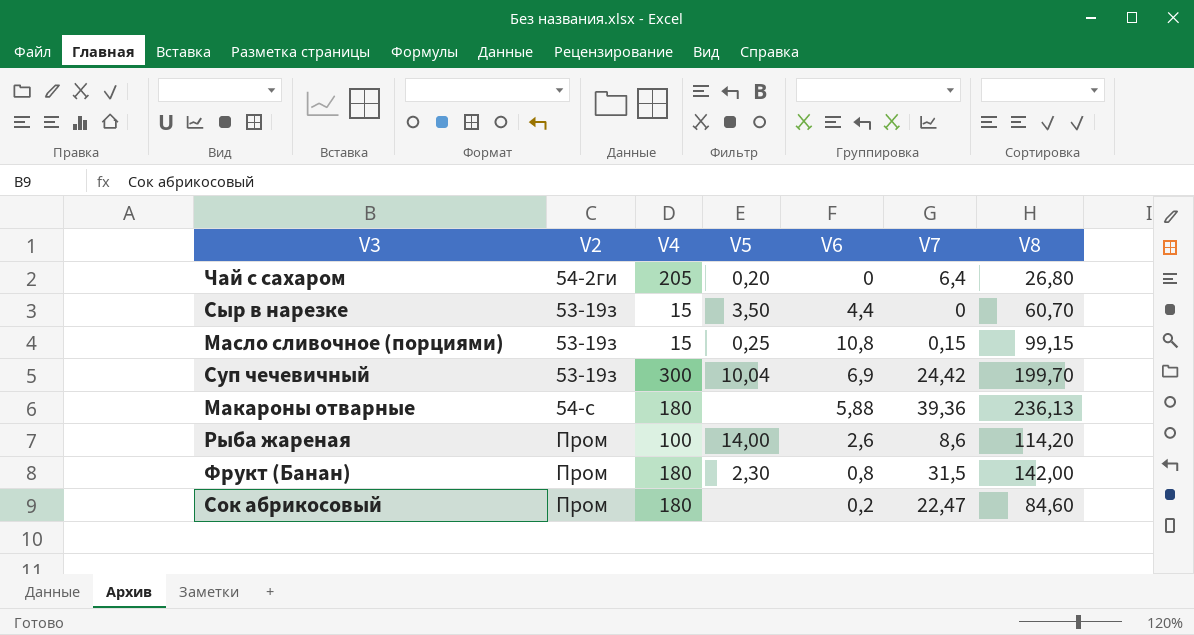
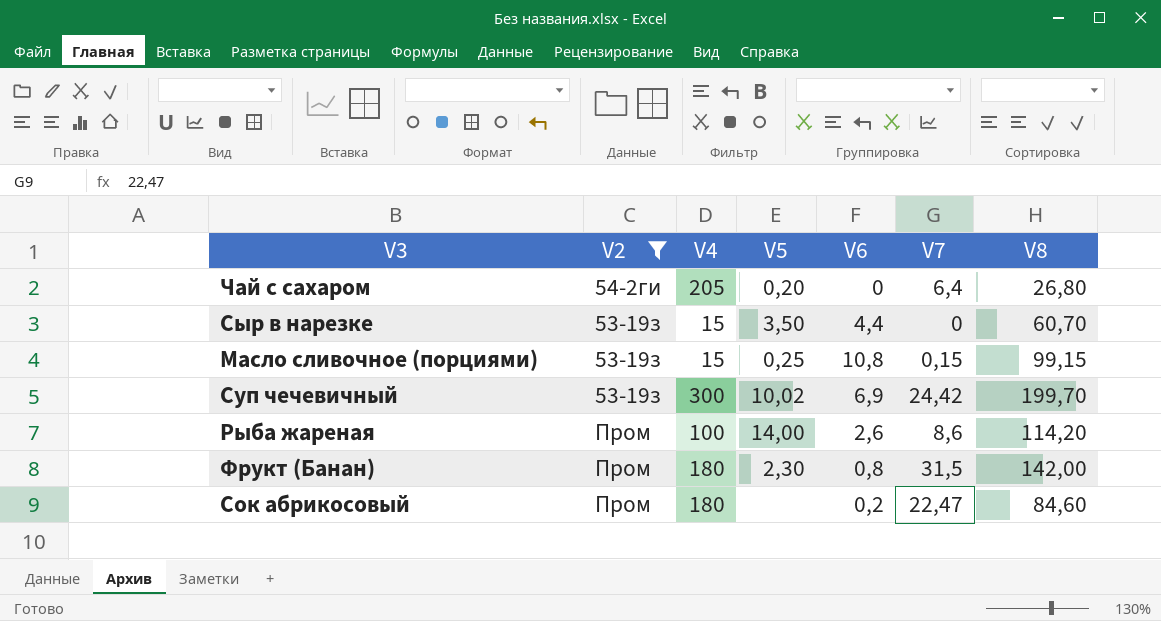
filter: none -> V2 != 54-с
Суп чечевичный | V5: 10,04 -> 10,02

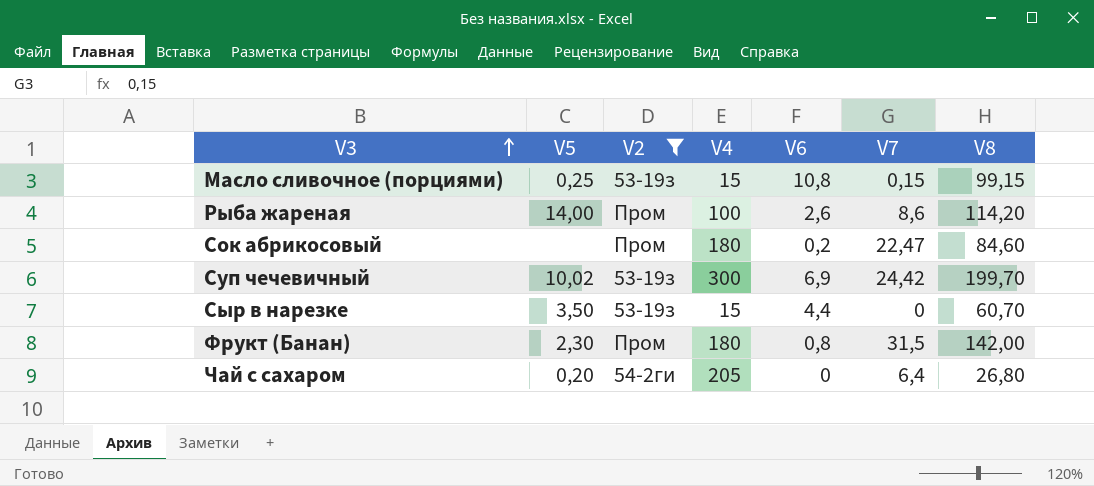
row order: none -> V3 ascending
column V5 | position: 4 -> 2

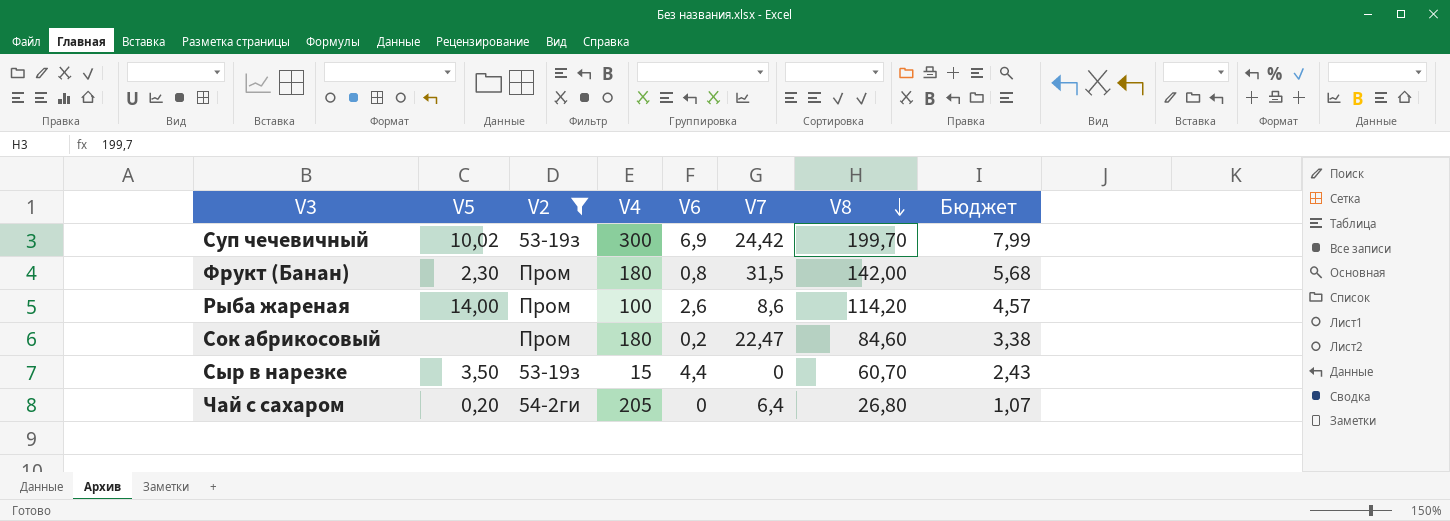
row order: V3 ascending -> V8 descending
column Бюджет | formula: none -> [V8] * 0,04
row Масло сливочное (порциями): 0,25 | 53-19з | 15 | 10,8 | 0,15 | 99,15 -> none

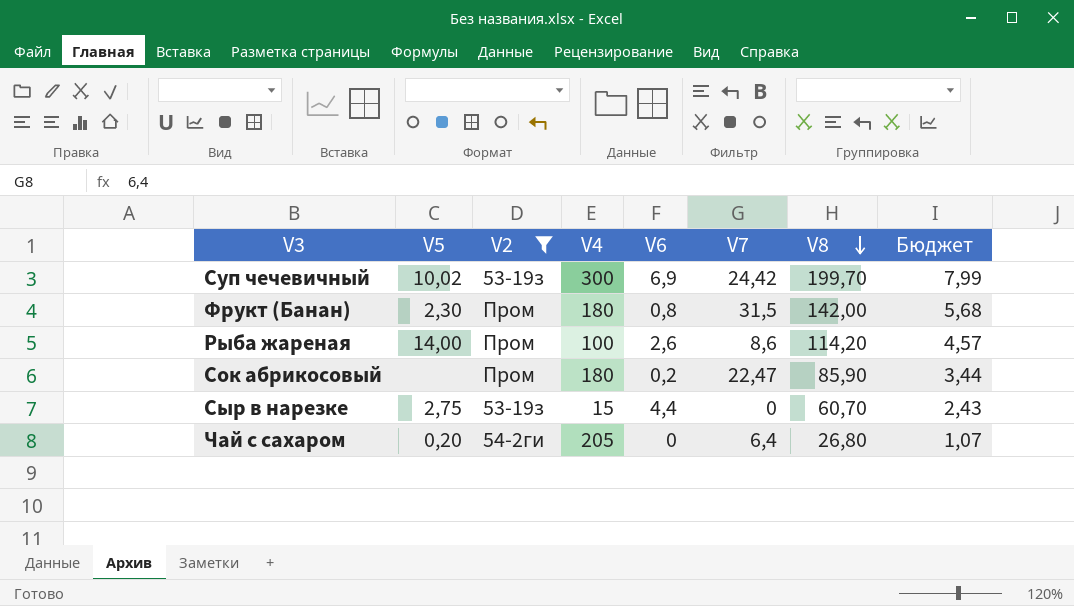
Сок абрикосовый | V8: 84,60 -> 85,90
Сок абрикосовый | Бюджет: 3,38 -> 3,44
Сыр в нарезке | V5: 3,50 -> 2,75

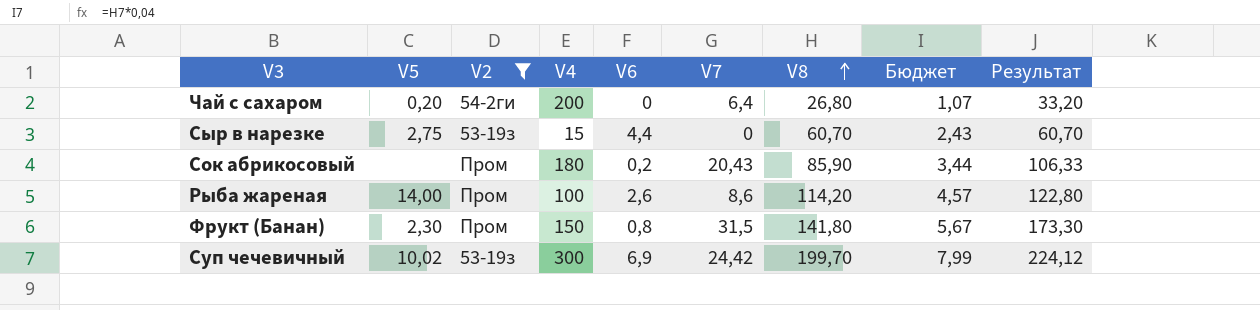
row order: V8 descending -> V8 ascending
column Результат | formula: none -> [V7] + [V8]
Чай с сахаром | V4: 205 -> 200
Сок абрикосовый | V7: 22,47 -> 20,43
Фрукт (Банан) | V4: 180 -> 150
Фрукт (Банан) | V8: 142,00 -> 141,80
Фрукт (Банан) | Бюджет: 5,68 -> 5,67

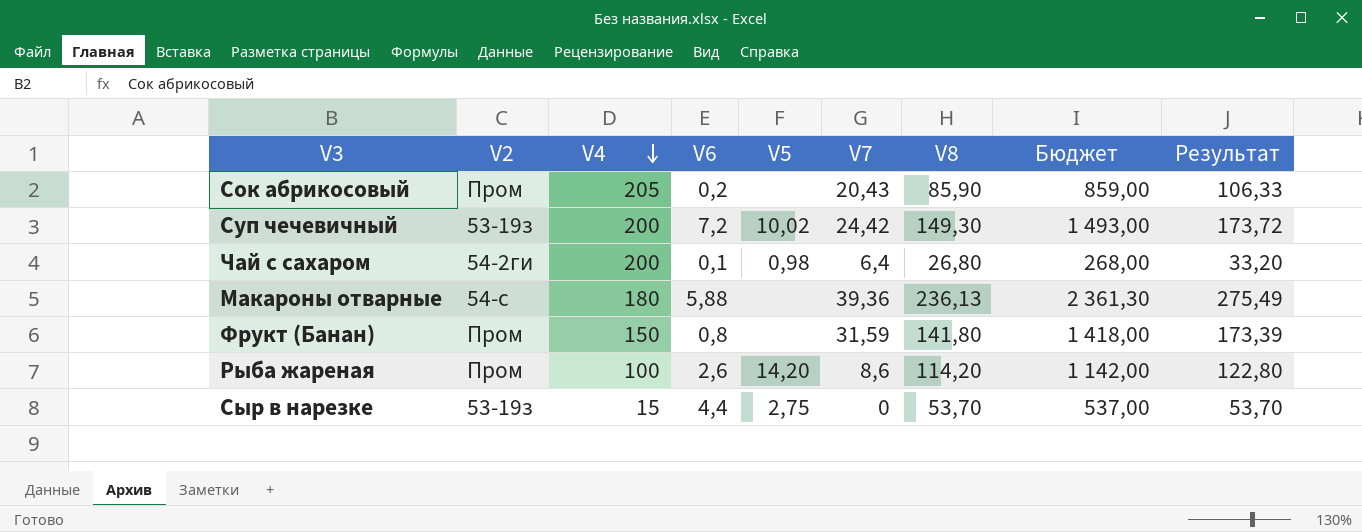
filter: V2 != 54-с -> none
row order: V8 ascending -> V4 descending
column V5 | position: 2 -> 5
column Бюджет | formula: [V8] * 0,04 -> [V8] * 10
Сок абрикосовый | V4: 180 -> 205
Суп чечевичный | V4: 300 -> 200
Суп чечевичный | V6: 6,9 -> 7,2
Суп чечевичный | V8: 199,70 -> 149,30
Суп чечевичный | Результат: 224,12 -> 173,72
Чай с сахаром | V6: 0 -> 0,1
Чай с сахаром | V5: 0,20 -> 0,98
Фрукт (Банан) | V5: 2,30 -> none
Фрукт (Банан) | V7: 31,5 -> 31,59
Фрукт (Банан) | Результат: 173,30 -> 173,39
Рыба жареная | V5: 14,00 -> 14,20
Сыр в нарезке | V8: 60,70 -> 53,70
Сыр в нарезке | Результат: 60,70 -> 53,70

